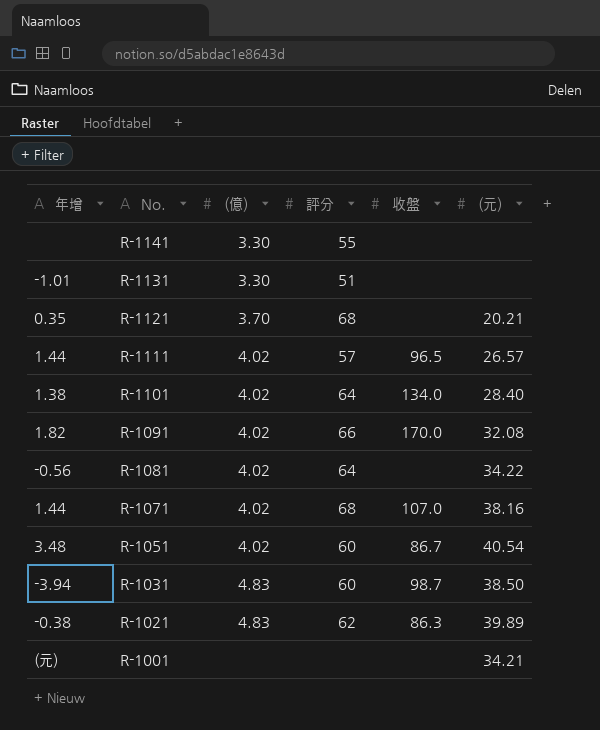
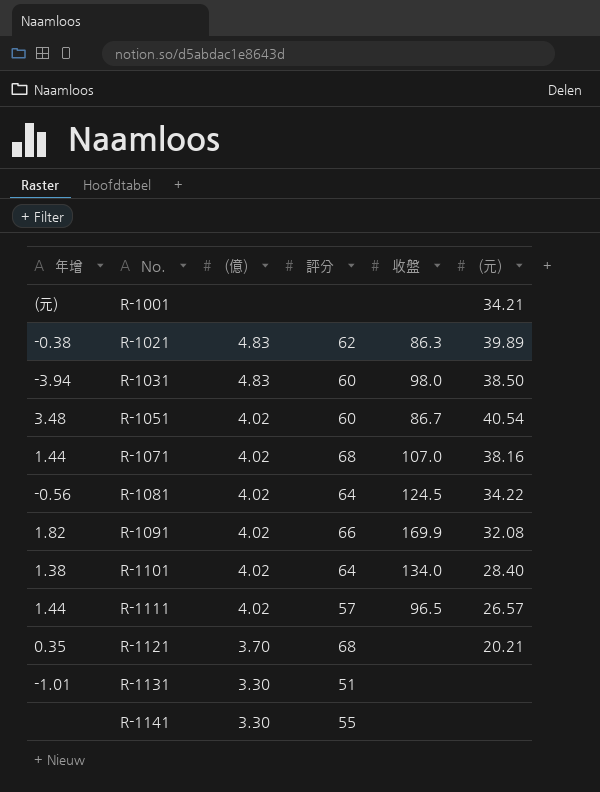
row order: No. descending -> No. ascending
R-1031 | 收盤: 98.7 -> 98.0
R-1081 | 收盤: none -> 124.5
R-1091 | 收盤: 170.0 -> 169.9

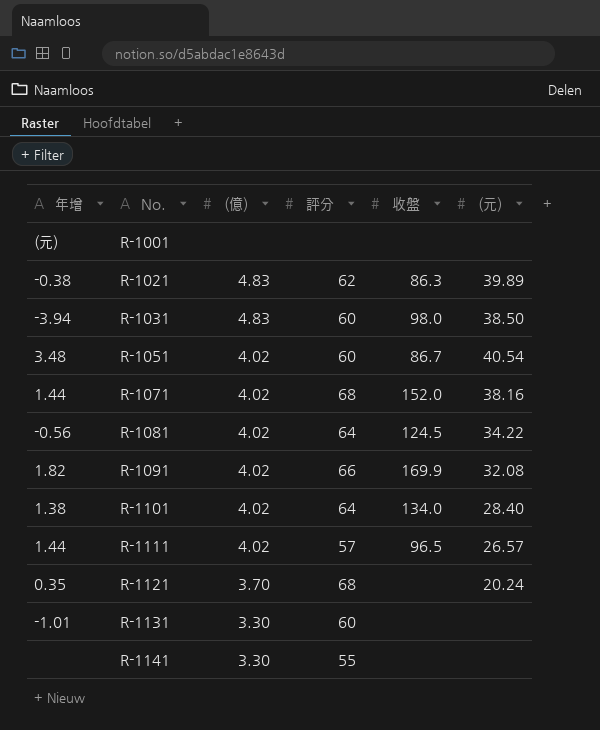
R-1001 | (元): 34.21 -> none
R-1071 | 收盤: 107.0 -> 152.0
R-1121 | (元): 20.21 -> 20.24
R-1131 | 評分: 51 -> 60

